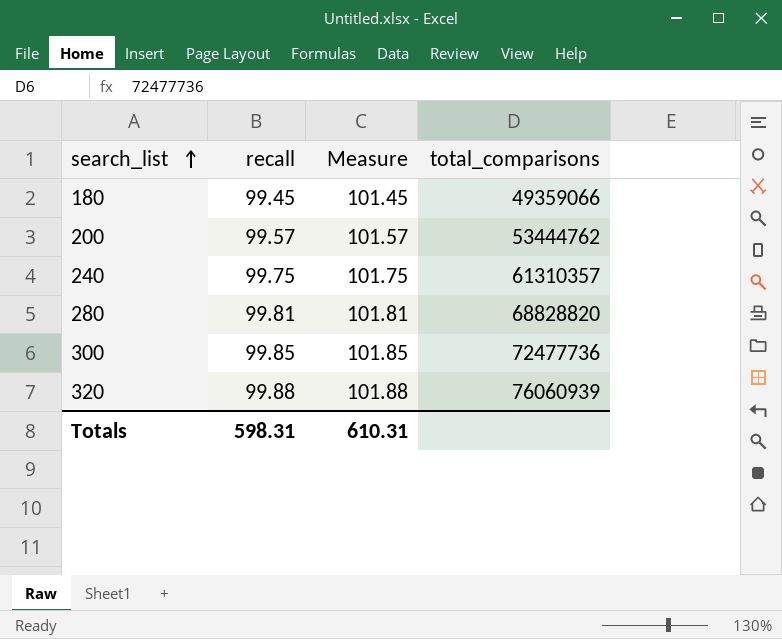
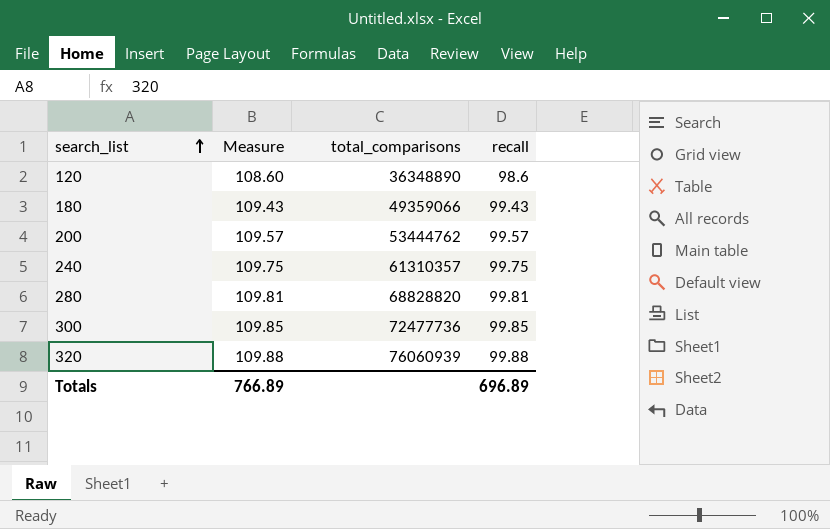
column Measure | formula: [recall] + 2 -> [recall] + 10
column recall | position: 2 -> 4
row 120: none -> 108.60 | 36348890 | 98.6
180 | recall: 99.45 -> 99.43
Totals | Measure: 610.31 -> 766.89
Totals | recall: 598.31 -> 696.89

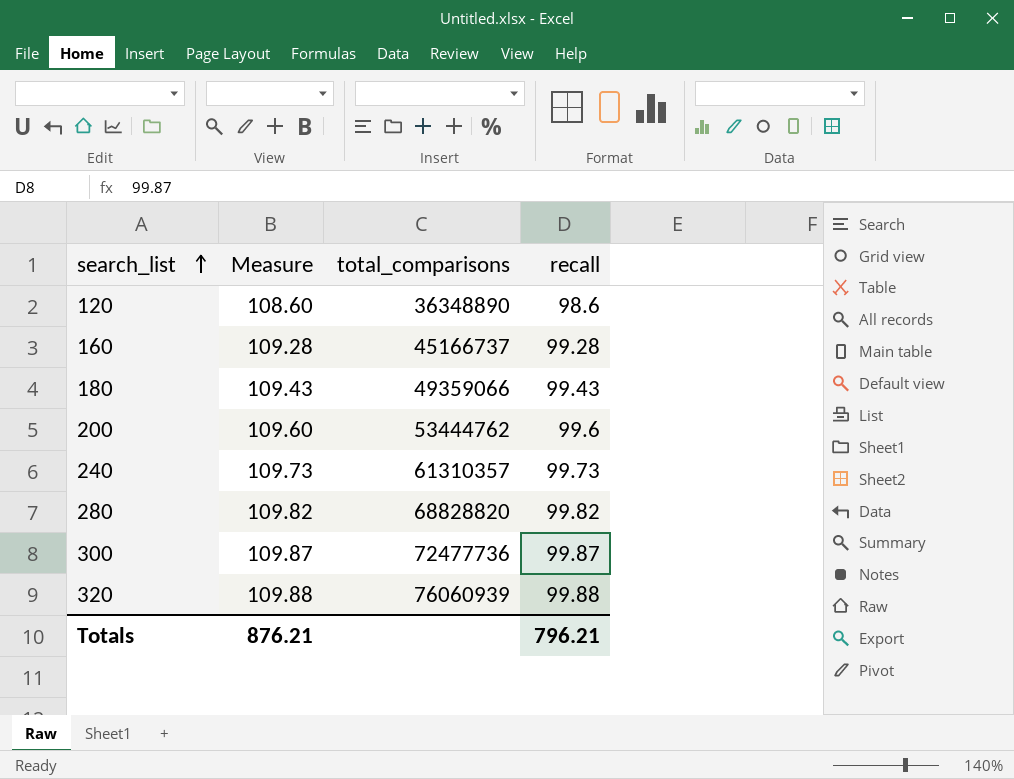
row 160: none -> 109.28 | 45166737 | 99.28
200 | Measure: 109.57 -> 109.60
200 | recall: 99.57 -> 99.6
240 | Measure: 109.75 -> 109.73
240 | recall: 99.75 -> 99.73
280 | Measure: 109.81 -> 109.82
280 | recall: 99.81 -> 99.82
300 | Measure: 109.85 -> 109.87
300 | recall: 99.85 -> 99.87
Totals | Measure: 766.89 -> 876.21
Totals | recall: 696.89 -> 796.21

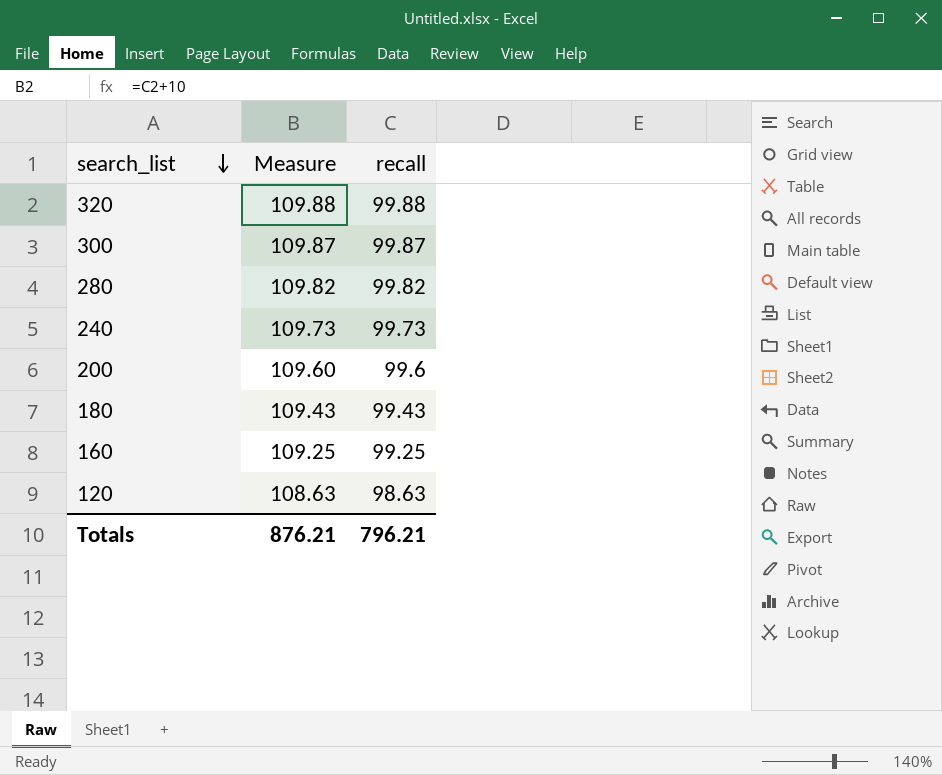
row order: search_list ascending -> search_list descending
column total_comparisons | position: 3 -> none
160 | Measure: 109.28 -> 109.25
160 | recall: 99.28 -> 99.25
120 | Measure: 108.60 -> 108.63
120 | recall: 98.6 -> 98.63

